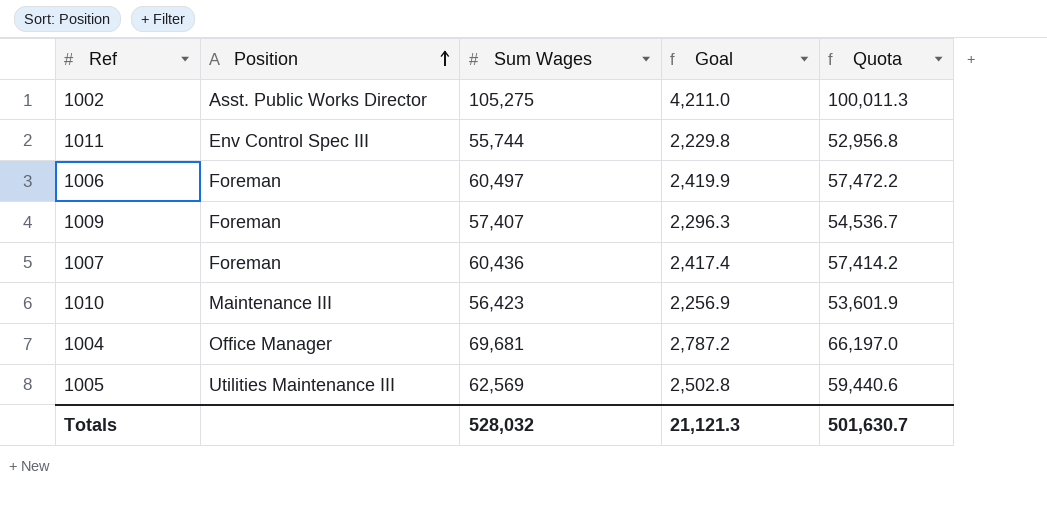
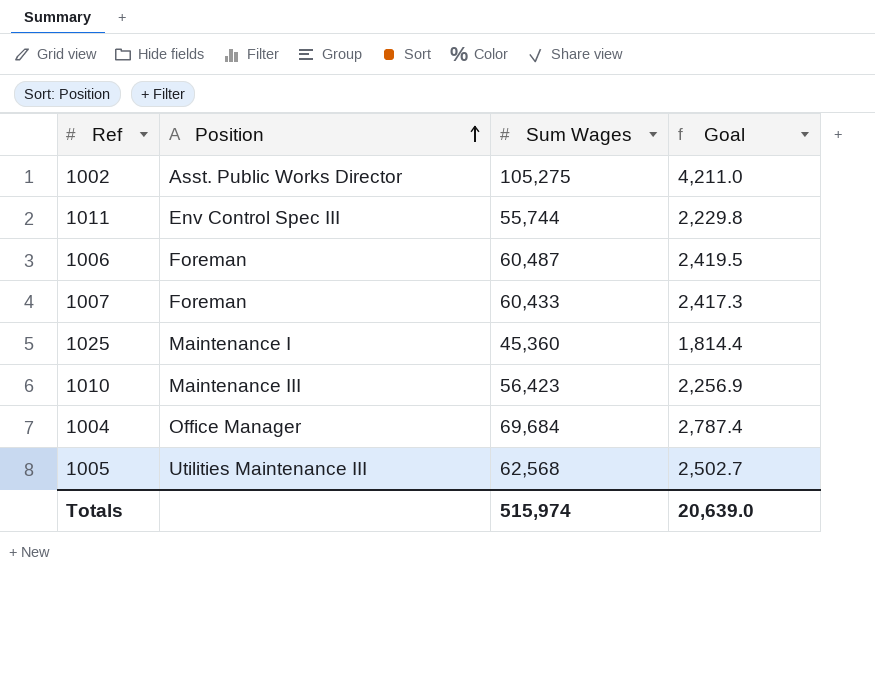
column Quota | formula: [Sum Wages] * 0.95 -> none
row 1009: Foreman | 57,407 | 2,296.3 | 54,536.7 -> none
1006 | Sum Wages: 60,497 -> 60,487
1006 | Goal: 2,419.9 -> 2,419.5
1007 | Sum Wages: 60,436 -> 60,433
1007 | Goal: 2,417.4 -> 2,417.3
row 1025: none -> Maintenance I | 45,360 | 1,814.4
1004 | Sum Wages: 69,681 -> 69,684
1004 | Goal: 2,787.2 -> 2,787.4
1005 | Sum Wages: 62,569 -> 62,568
1005 | Goal: 2,502.8 -> 2,502.7
Totals | Sum Wages: 528,032 -> 515,974
Totals | Goal: 21,121.3 -> 20,639.0

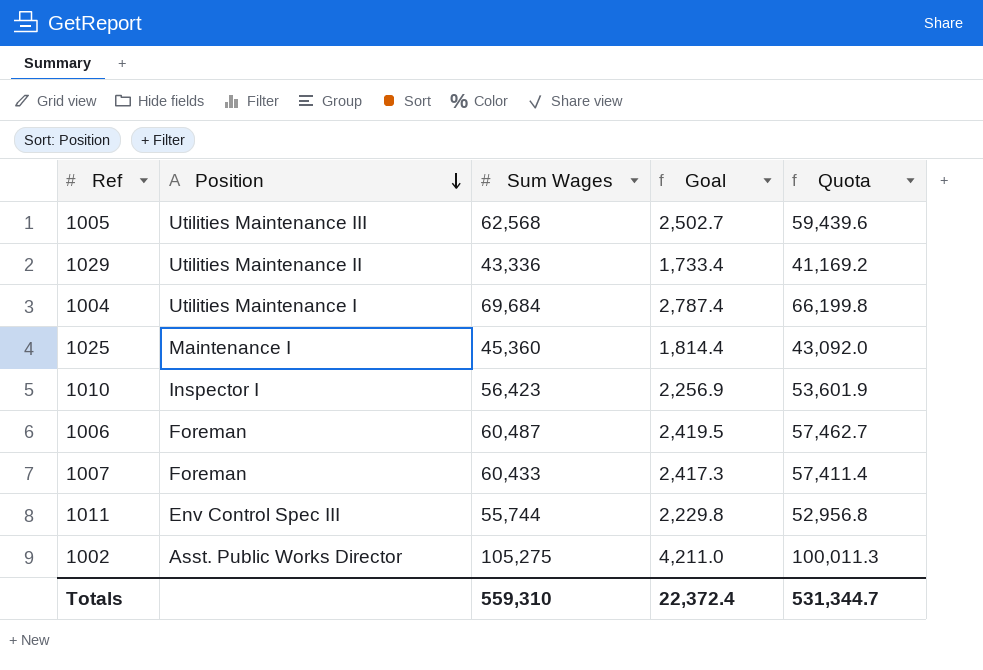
row order: Position ascending -> Position descending
column Quota | formula: none -> [Sum Wages] * 0.95
row 1029: none -> Utilities Maintenance II | 43,336 | 1,733.4 | 41,169.2
1004 | Position: Office Manager -> Utilities Maintenance I
1010 | Position: Maintenance III -> Inspector I
Totals | Sum Wages: 515,974 -> 559,310
Totals | Goal: 20,639.0 -> 22,372.4

